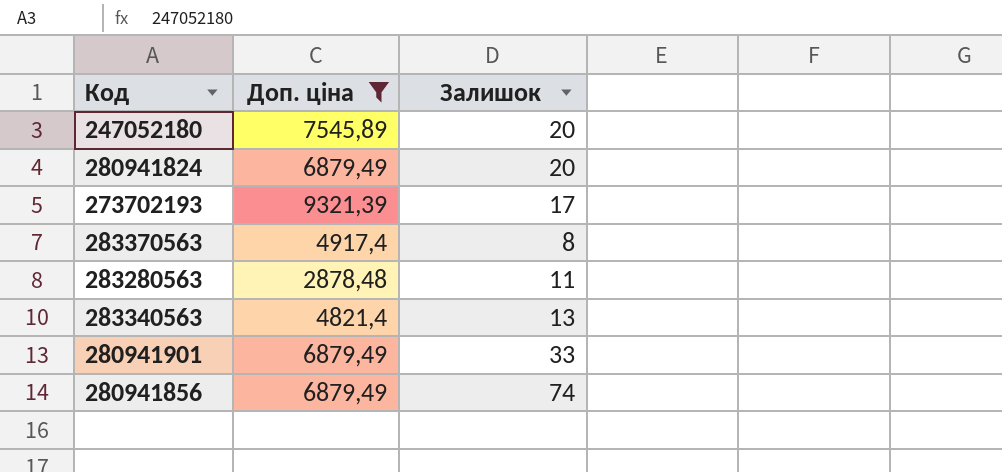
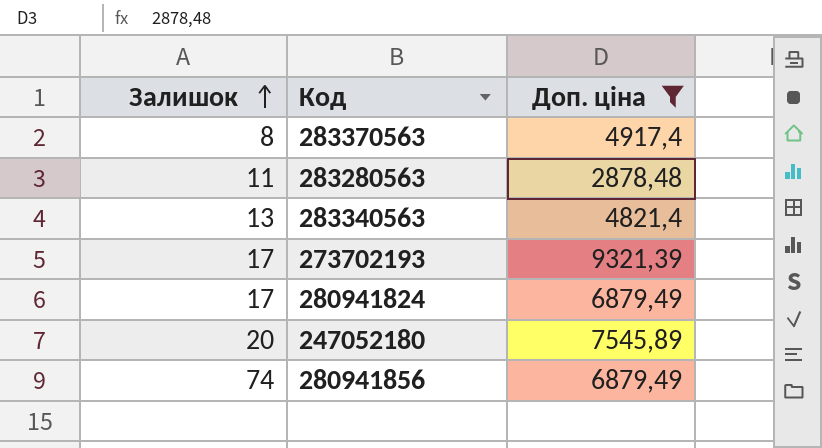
row order: none -> Залишок ascending
column Залишок | position: 3 -> 1
row 280941901: 6879,49 | 33 -> none
280941824 | Залишок: 20 -> 17

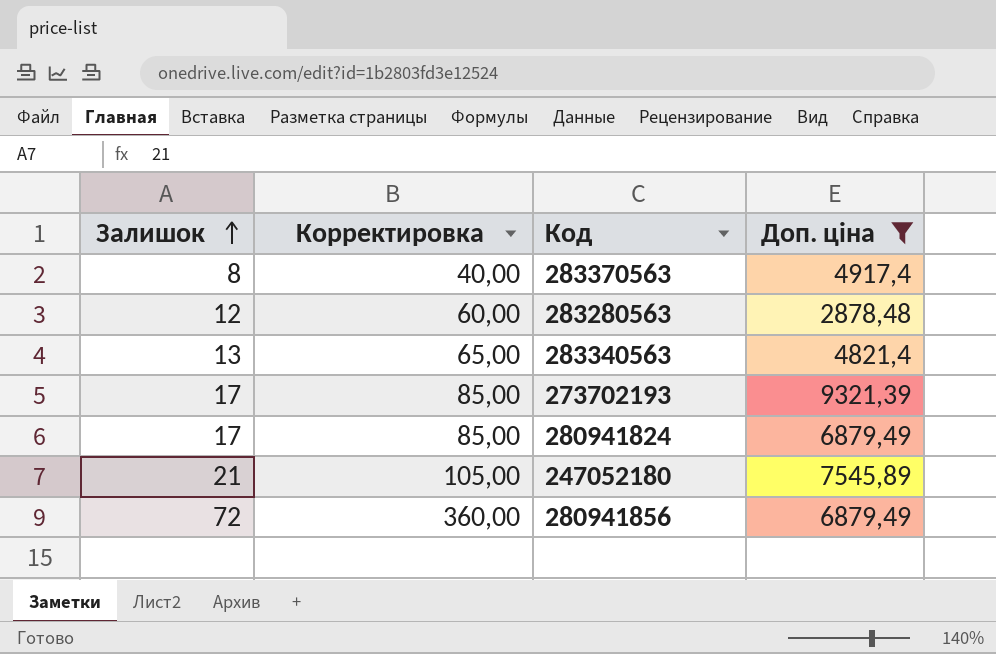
column Корректировка | formula: none -> [Залишок] * 5
283280563 | Залишок: 11 -> 12
247052180 | Залишок: 20 -> 21
280941856 | Залишок: 74 -> 72

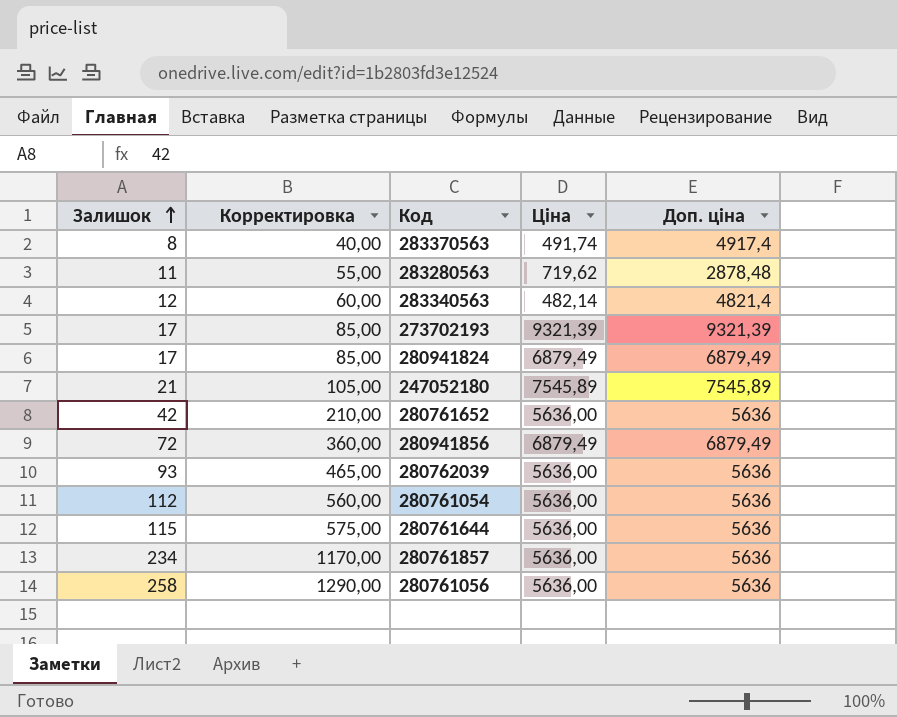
filter: Доп. ціна != 5636 -> none
column Ціна | position: none -> 4
283280563 | Залишок: 12 -> 11
283280563 | Корректировка: 60,00 -> 55,00
283340563 | Залишок: 13 -> 12
283340563 | Корректировка: 65,00 -> 60,00

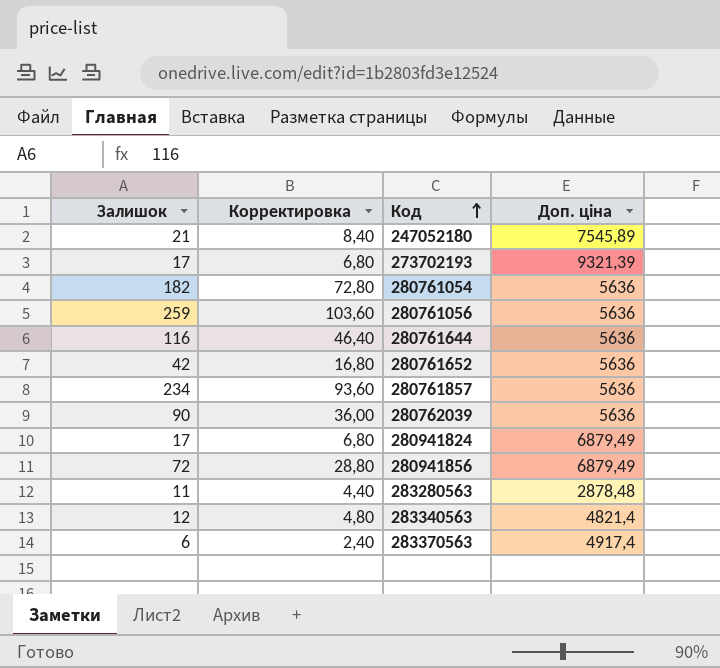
row order: Залишок ascending -> Код ascending
column Ціна | position: 4 -> none
column Корректировка | formula: [Залишок] * 5 -> [Залишок] * 0,4
280761054 | Залишок: 112 -> 182
280761056 | Залишок: 258 -> 259
280761644 | Залишок: 115 -> 116
280762039 | Залишок: 93 -> 90
283370563 | Залишок: 8 -> 6

